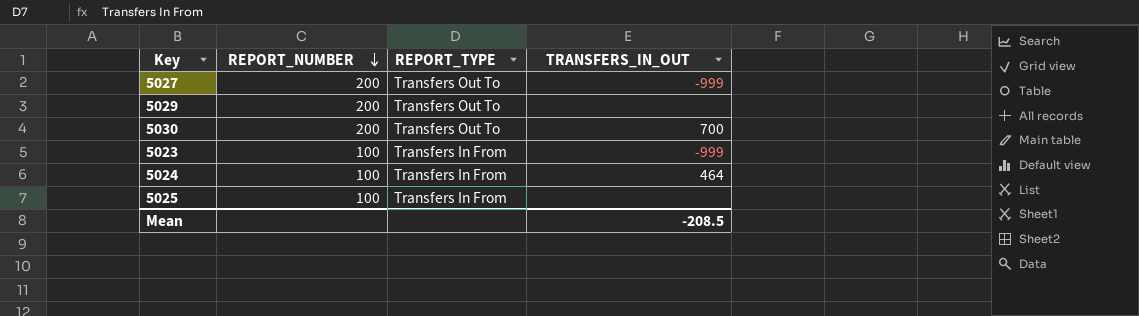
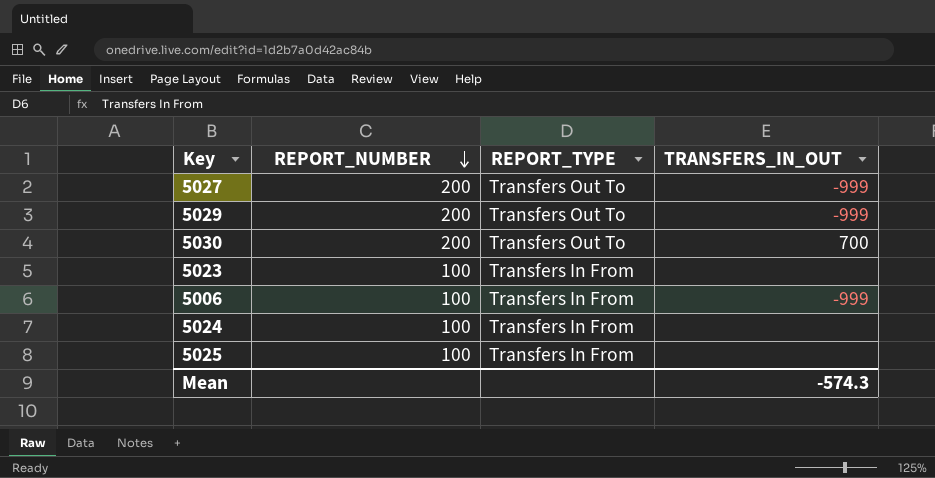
5029 | TRANSFERS_IN_OUT: none -> -999
5023 | TRANSFERS_IN_OUT: -999 -> none
row 5006: none -> 100 | Transfers In From | -999
5024 | TRANSFERS_IN_OUT: 464 -> none
Mean | TRANSFERS_IN_OUT: -208.5 -> -574.3

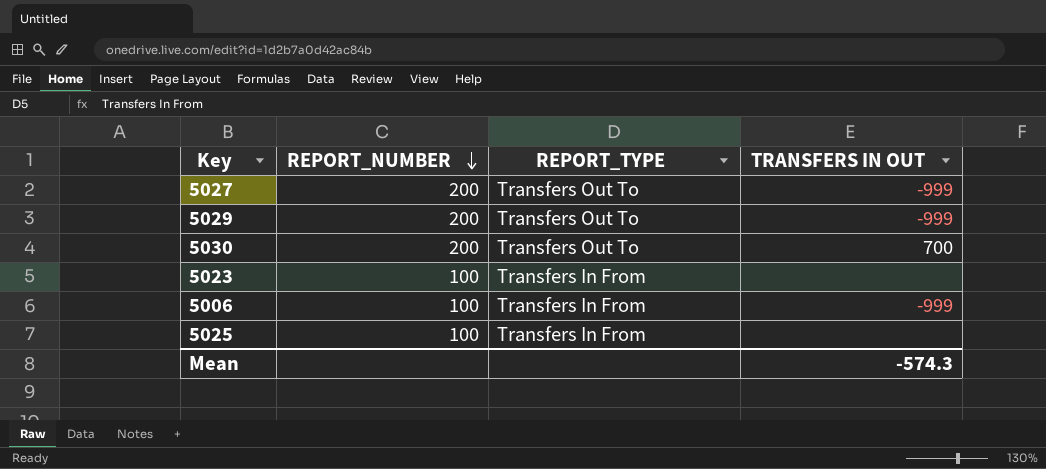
column name: TRANSFERS_IN_OUT -> TRANSFERS IN OUT
row 5024: 100 | Transfers In From | none -> none

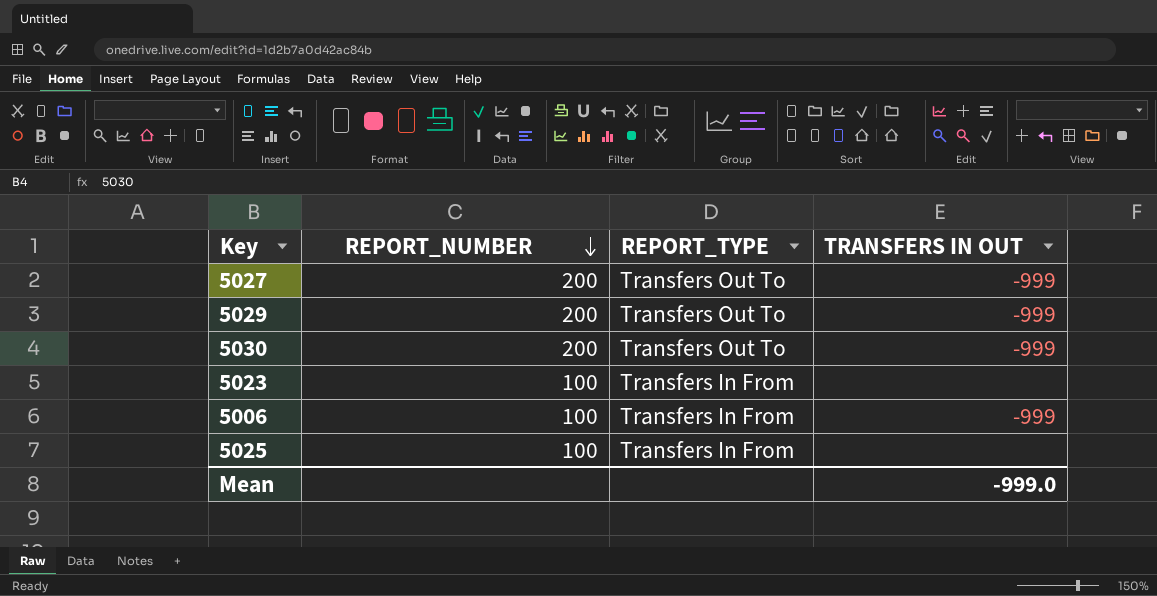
5030 | TRANSFERS IN OUT: 700 -> -999
Mean | TRANSFERS IN OUT: -574.3 -> -999.0

